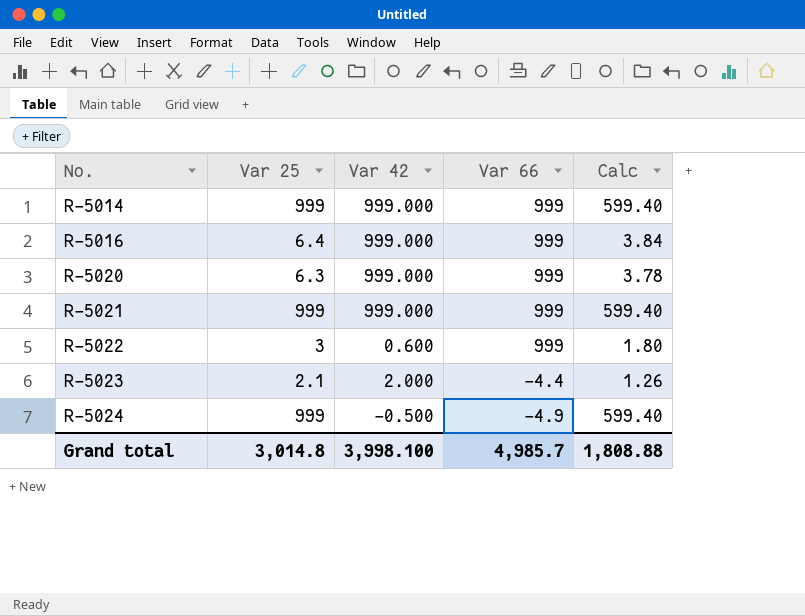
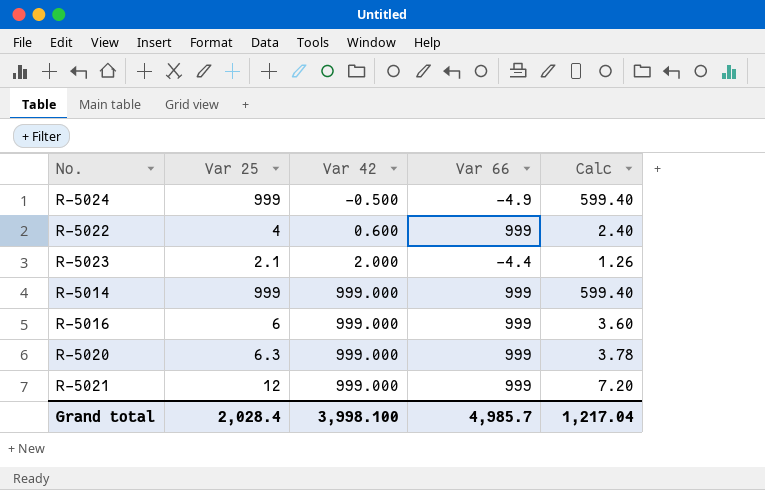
row order: No. ascending -> Var 42 ascending
R-5022 | Var 25: 3 -> 4
R-5022 | Calc: 1.80 -> 2.40
R-5016 | Var 25: 6.4 -> 6
R-5016 | Calc: 3.84 -> 3.60
R-5021 | Var 25: 999 -> 12
R-5021 | Calc: 599.40 -> 7.20
Grand total | Var 25: 3,014.8 -> 2,028.4
Grand total | Calc: 1,808.88 -> 1,217.04

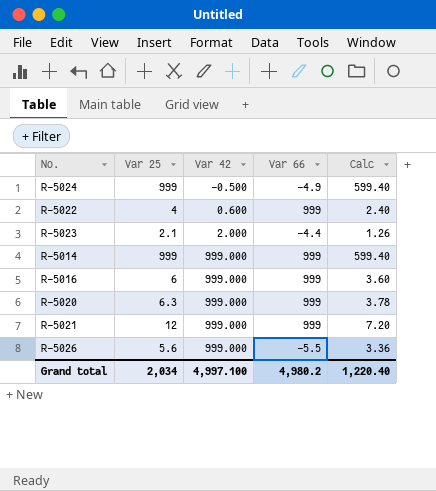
row R-5026: none -> 5.6 | 999.000 | -5.5 | 3.36
Grand total | Var 25: 2,028.4 -> 2,034
Grand total | Var 42: 3,998.100 -> 4,997.100
Grand total | Var 66: 4,985.7 -> 4,980.2
Grand total | Calc: 1,217.04 -> 1,220.40

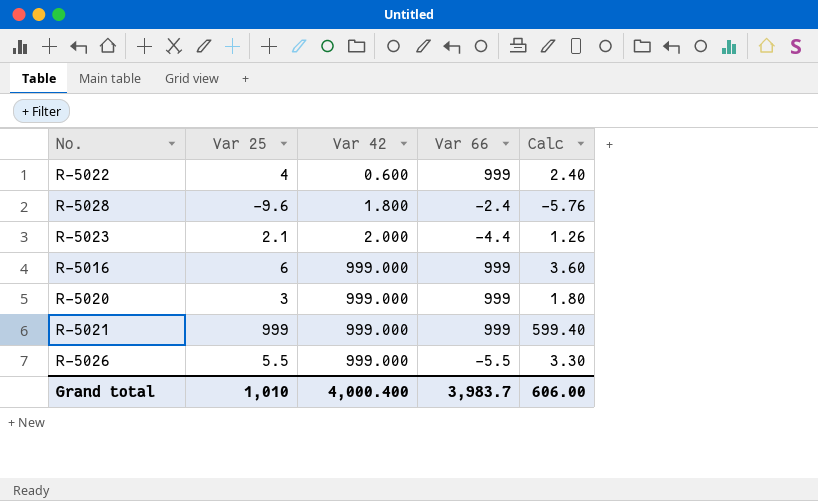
row R-5024: 999 | -0.500 | -4.9 | 599.40 -> none
row R-5014: 999 | 999.000 | 999 | 599.40 -> none
row R-5028: none -> -9.6 | 1.800 | -2.4 | -5.76
R-5020 | Var 25: 6.3 -> 3
R-5020 | Calc: 3.78 -> 1.80
R-5021 | Var 25: 12 -> 999
R-5021 | Calc: 7.20 -> 599.40
R-5026 | Var 25: 5.6 -> 5.5
R-5026 | Calc: 3.36 -> 3.30
Grand total | Var 25: 2,034 -> 1,010
Grand total | Var 42: 4,997.100 -> 4,000.400
Grand total | Var 66: 4,980.2 -> 3,983.7
Grand total | Calc: 1,220.40 -> 606.00

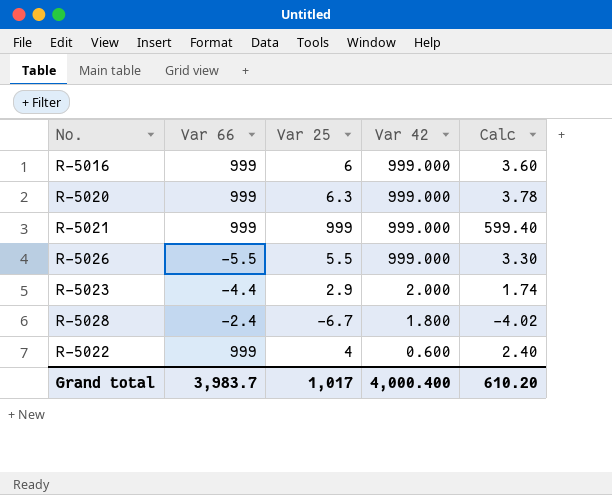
row order: Var 42 ascending -> Var 42 descending
column Var 66 | position: 4 -> 2
R-5020 | Var 25: 3 -> 6.3
R-5020 | Calc: 1.80 -> 3.78
R-5023 | Var 25: 2.1 -> 2.9
R-5023 | Calc: 1.26 -> 1.74
R-5028 | Var 25: -9.6 -> -6.7
R-5028 | Calc: -5.76 -> -4.02
Grand total | Var 25: 1,010 -> 1,017
Grand total | Calc: 606.00 -> 610.20

